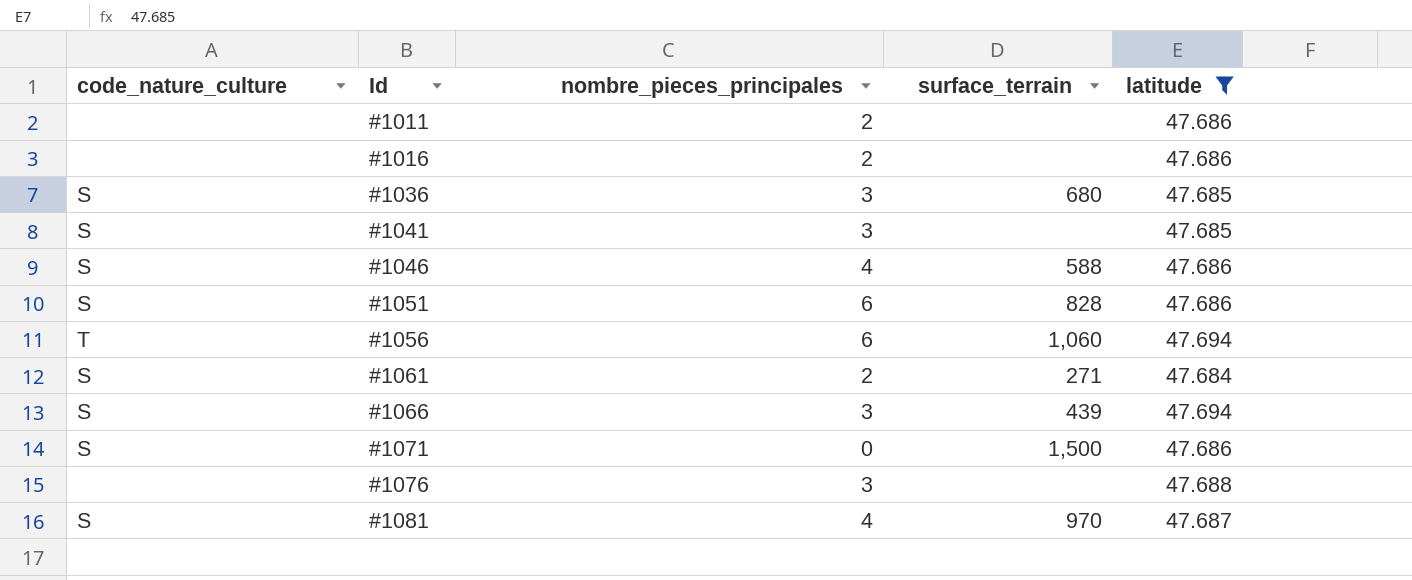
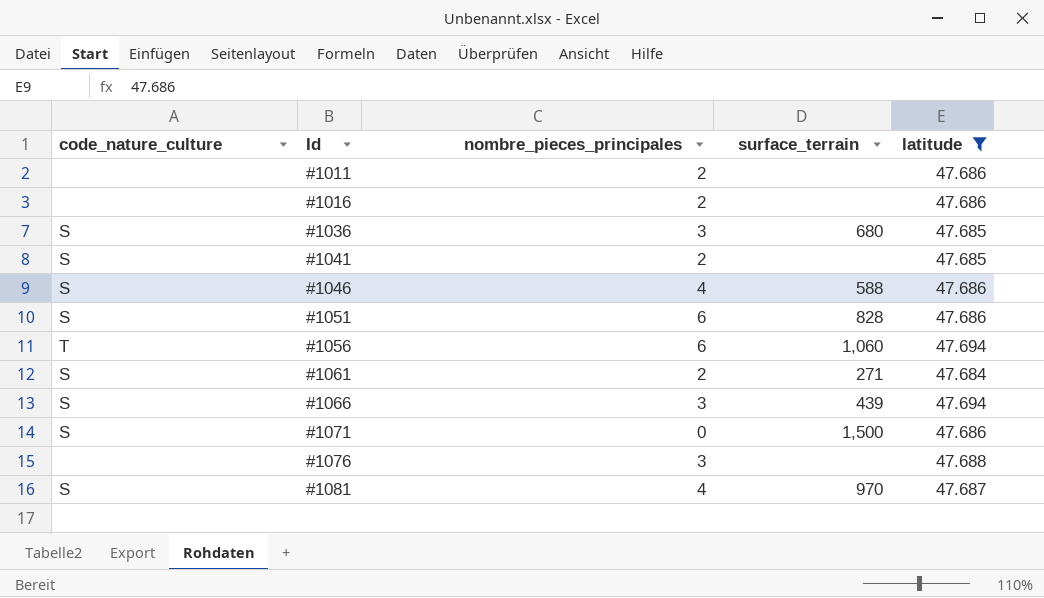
#1041 | nombre_pieces_principales: 3 -> 2

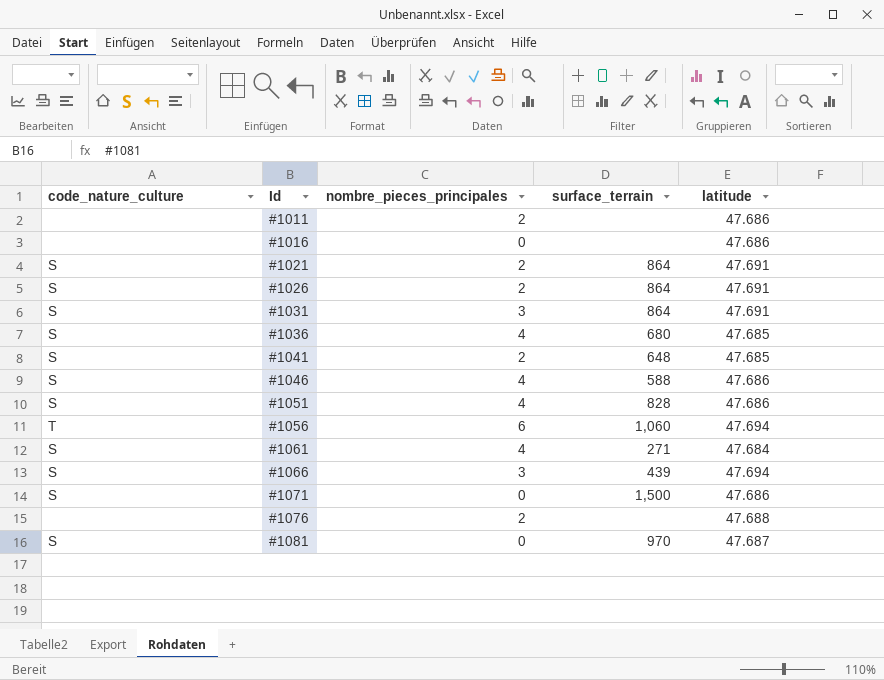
filter: latitude != 47.691 -> none
#1016 | nombre_pieces_principales: 2 -> 0
#1036 | nombre_pieces_principales: 3 -> 4
#1041 | surface_terrain: none -> 648
#1051 | nombre_pieces_principales: 6 -> 4
#1061 | nombre_pieces_principales: 2 -> 4
#1076 | nombre_pieces_principales: 3 -> 2
#1081 | nombre_pieces_principales: 4 -> 0

